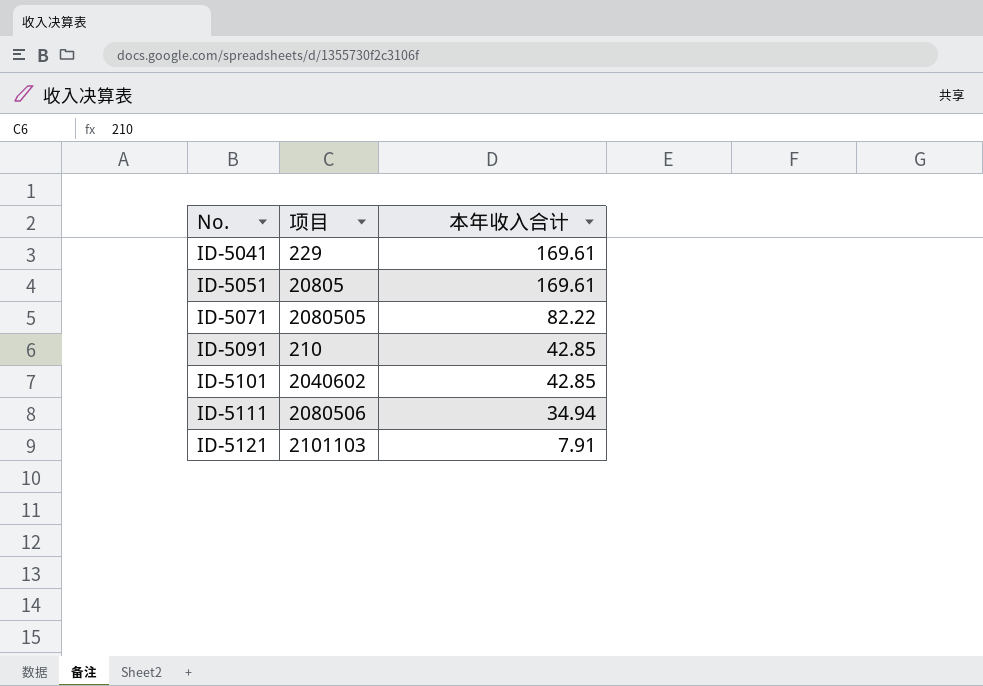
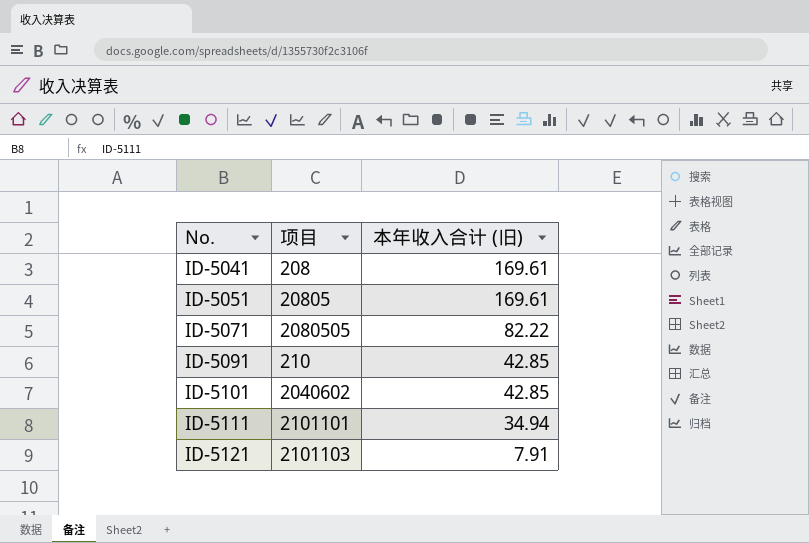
column name: 本年收入合计 -> 本年收入合计 (旧)
ID-5041 | 项目: 229 -> 208
ID-5111 | 项目: 2080506 -> 2101101

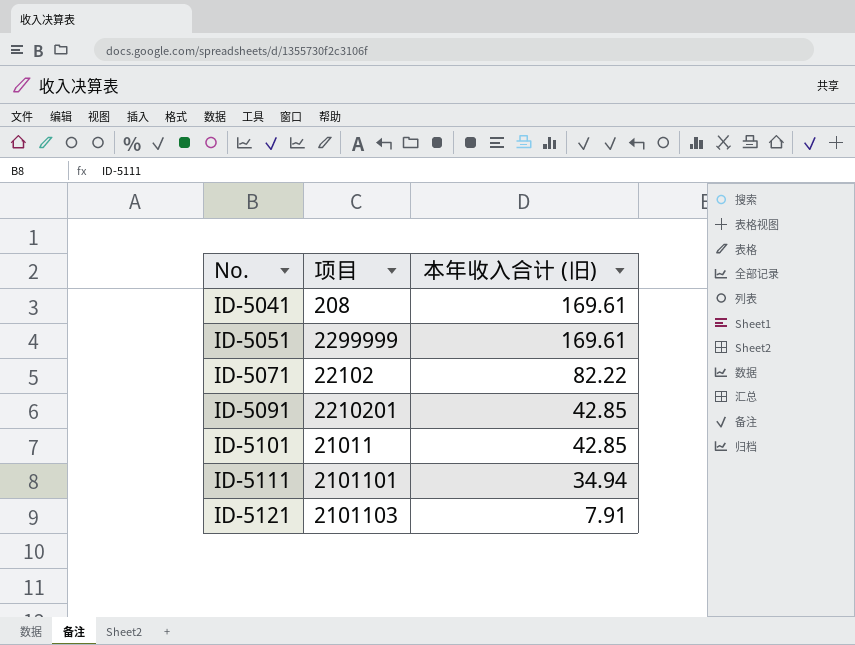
ID-5051 | 项目: 20805 -> 2299999
ID-5071 | 项目: 2080505 -> 22102
ID-5091 | 项目: 210 -> 2210201
ID-5101 | 项目: 2040602 -> 21011

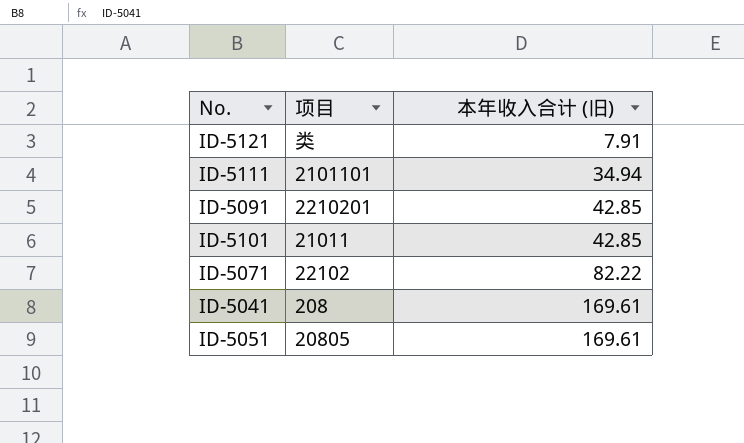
row order: No. ascending -> 本年收入合计 (旧) ascending
ID-5121 | 项目: 2101103 -> 类
ID-5051 | 项目: 2299999 -> 20805

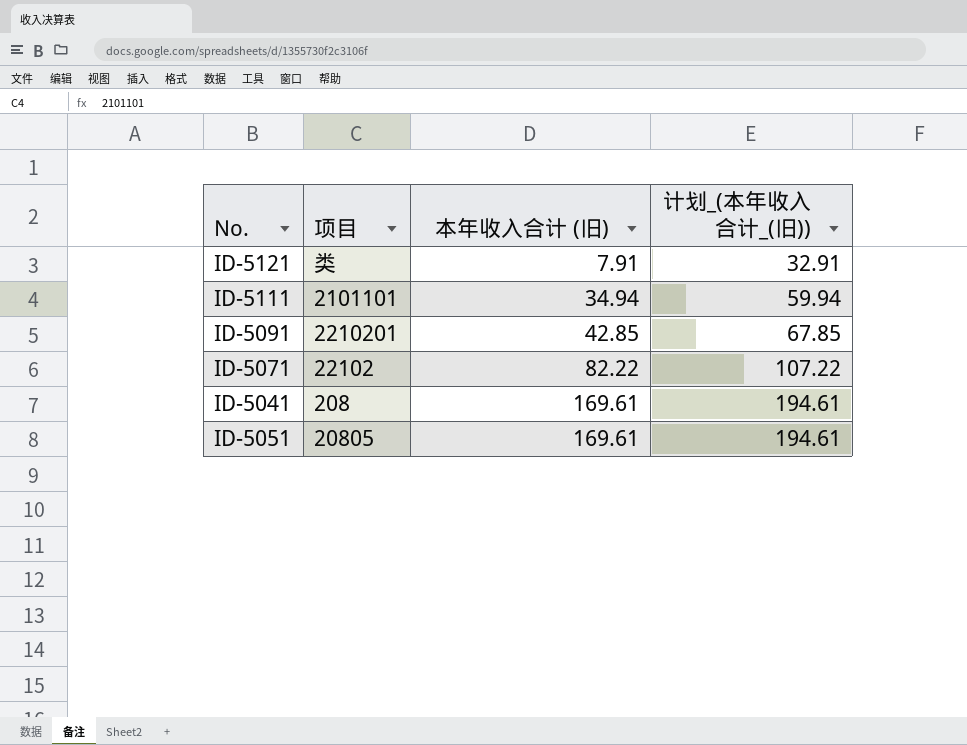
column 计划_(本年收入合计_(旧)) | formula: none -> [本年收入合计 (旧)] + 25
row ID-5101: 21011 | 42.85 -> none

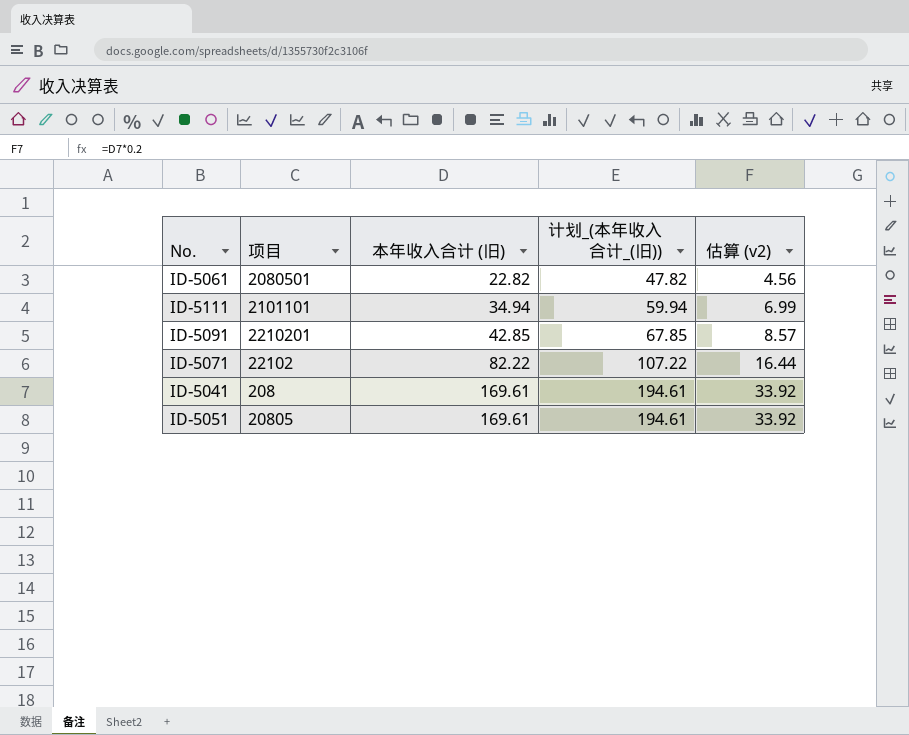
column 估算 (v2) | formula: none -> [本年收入合计 (旧)] * 0.2
row ID-5121: 类 | 7.91 | 32.91 -> none
row ID-5061: none -> 2080501 | 22.82 | 47.82 | 4.56

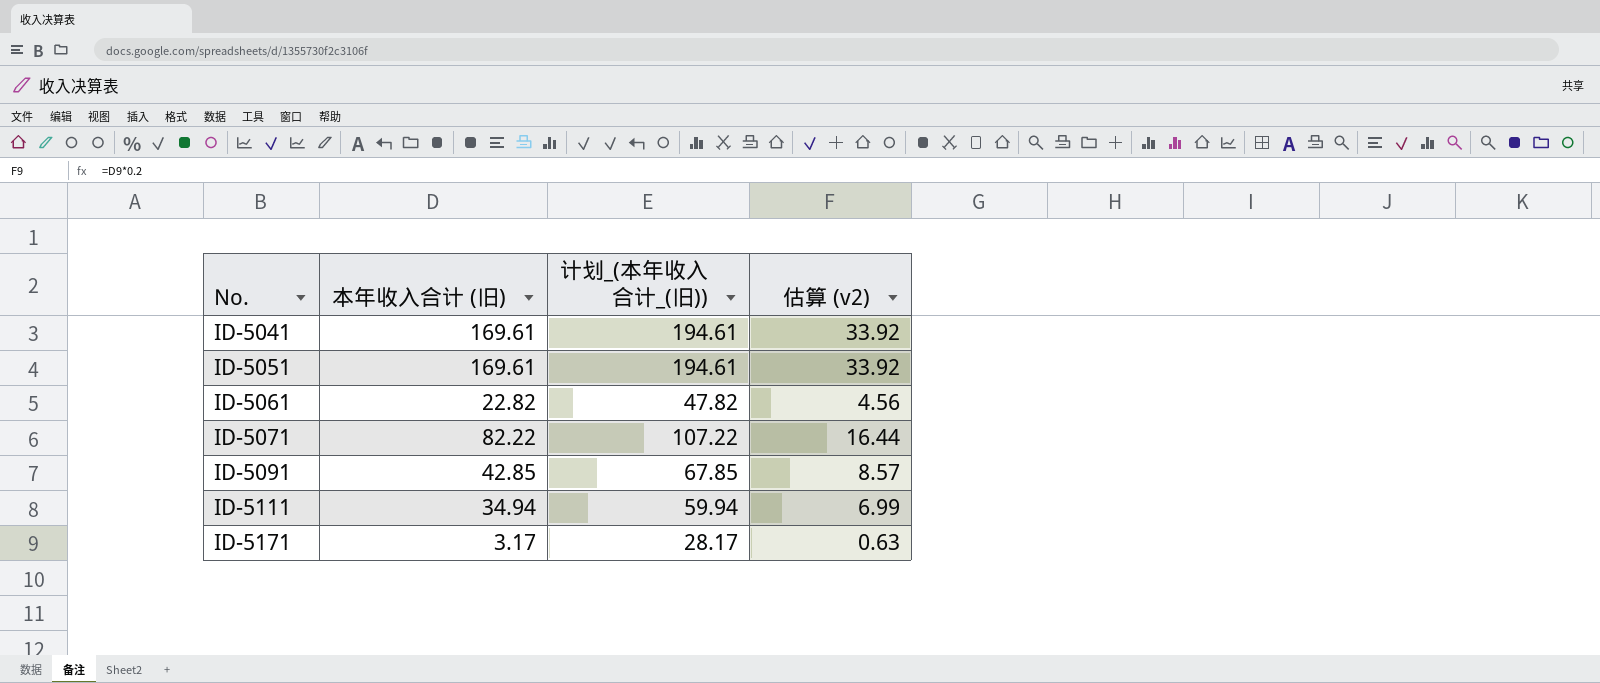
row order: 本年收入合计 (旧) ascending -> No. ascending
column 项目 | position: 2 -> none
row ID-5171: none -> 3.17 | 28.17 | 0.63

